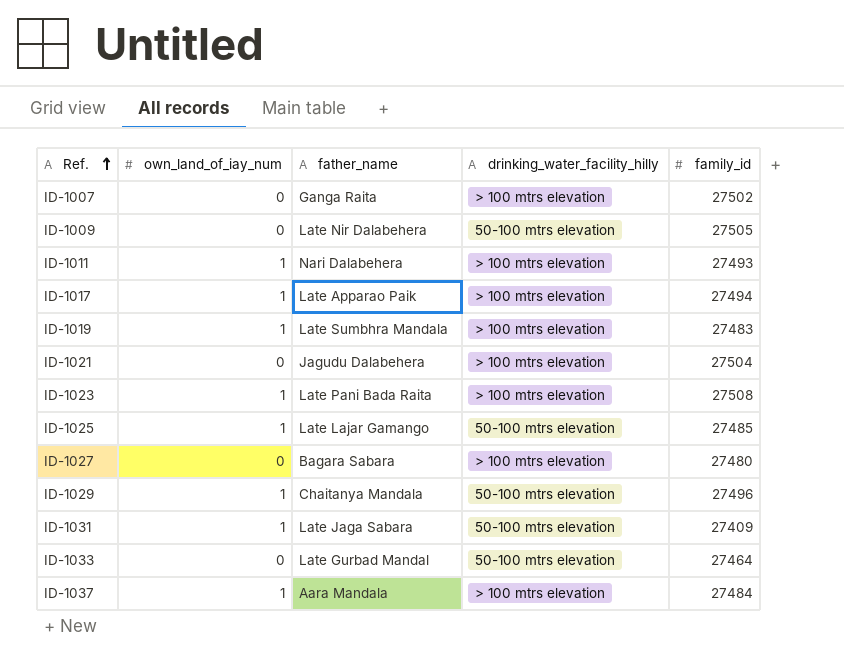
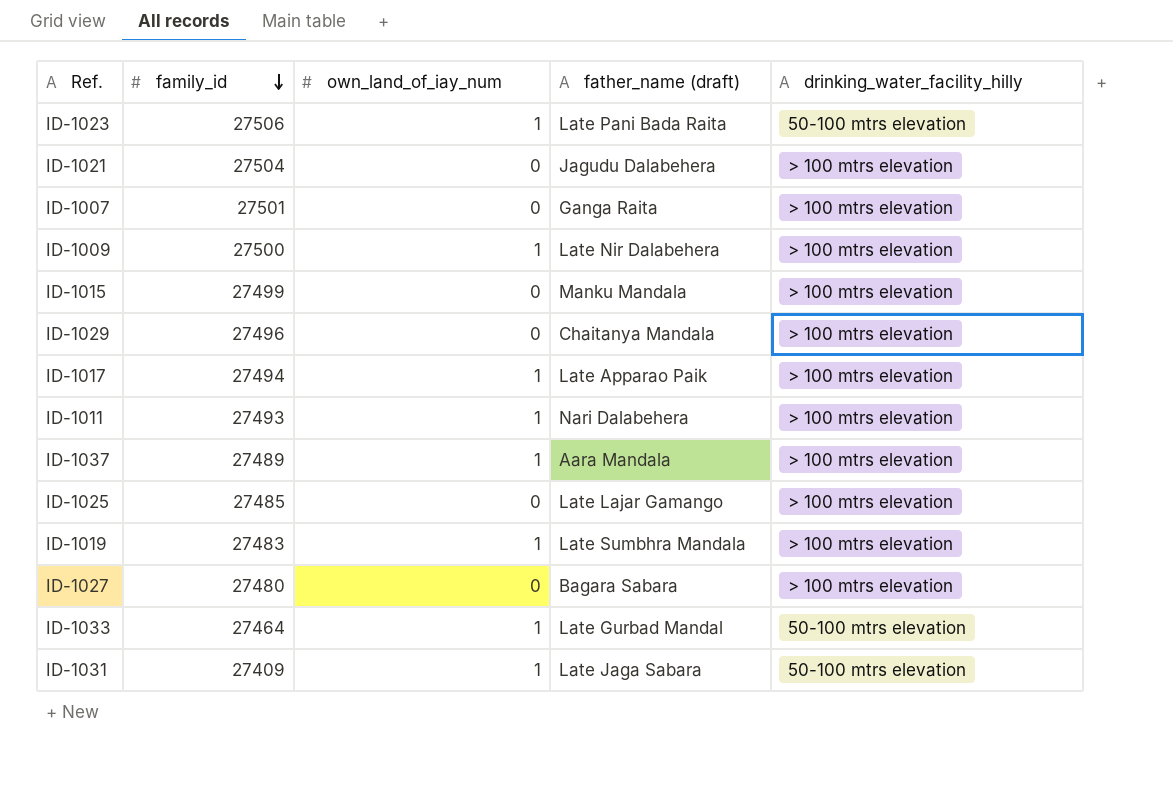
row order: Ref. ascending -> family_id descending
column family_id | position: 5 -> 2
column name: father_name -> father_name (draft)
ID-1023 | family_id: 27508 -> 27506
ID-1023 | drinking_water_facility_hilly: > 100 mtrs elevation -> 50-100 mtrs elevation
ID-1007 | family_id: 27502 -> 27501
ID-1009 | family_id: 27505 -> 27500
ID-1009 | own_land_of_iay_num: 0 -> 1
ID-1009 | drinking_water_facility_hilly: 50-100 mtrs elevation -> > 100 mtrs elevation
row ID-1015: none -> 27499 | 0 | Manku Mandala | > 100 mtrs elevation
ID-1029 | own_land_of_iay_num: 1 -> 0
ID-1029 | drinking_water_facility_hilly: 50-100 mtrs elevation -> > 100 mtrs elevation
ID-1037 | family_id: 27484 -> 27489
ID-1025 | own_land_of_iay_num: 1 -> 0
ID-1025 | drinking_water_facility_hilly: 50-100 mtrs elevation -> > 100 mtrs elevation
ID-1033 | own_land_of_iay_num: 0 -> 1

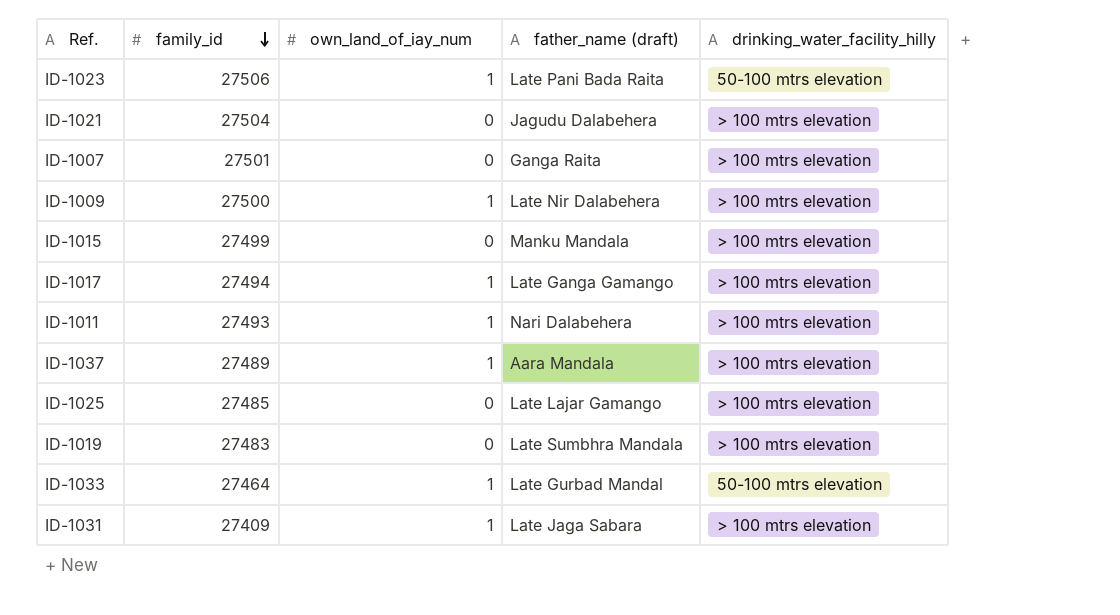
row ID-1029: 27496 | 0 | Chaitanya Mandala | > 100 mtrs elevation -> none
row ID-1027: 27480 | 0 | Bagara Sabara | > 100 mtrs elevation -> none
ID-1017 | father_name (draft): Late Apparao Paik -> Late Ganga Gamango
ID-1019 | own_land_of_iay_num: 1 -> 0
ID-1031 | drinking_water_facility_hilly: 50-100 mtrs elevation -> > 100 mtrs elevation

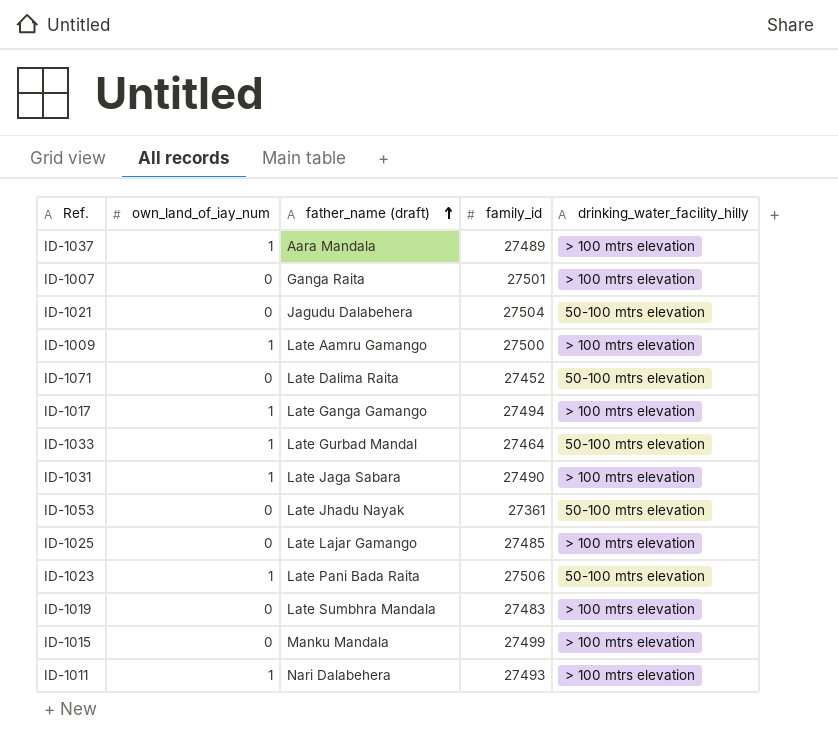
row order: family_id descending -> father_name (draft) ascending
column family_id | position: 2 -> 4
ID-1021 | drinking_water_facility_hilly: > 100 mtrs elevation -> 50-100 mtrs elevation
ID-1009 | father_name (draft): Late Nir Dalabehera -> Late Aamru Gamango
row ID-1071: none -> 0 | Late Dalima Raita | 27452 | 50-100 mtrs elevation
ID-1031 | family_id: 27409 -> 27490
row ID-1053: none -> 0 | Late Jhadu Nayak | 27361 | 50-100 mtrs elevation

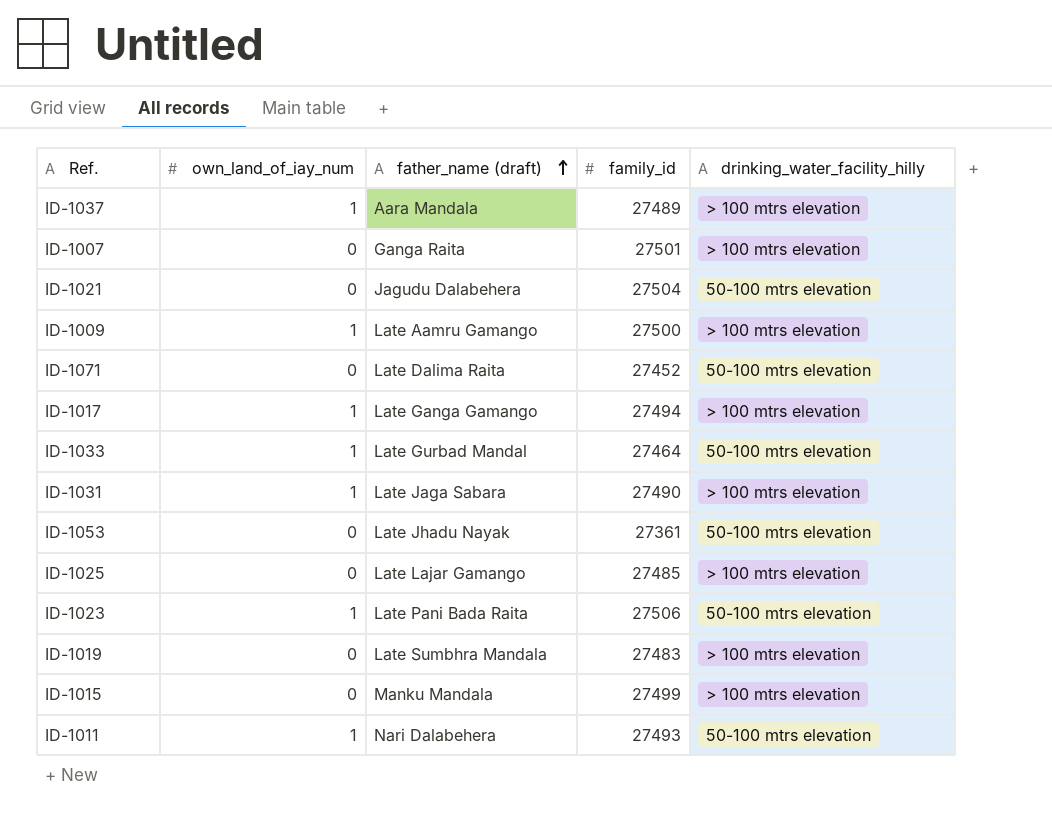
ID-1011 | drinking_water_facility_hilly: > 100 mtrs elevation -> 50-100 mtrs elevation

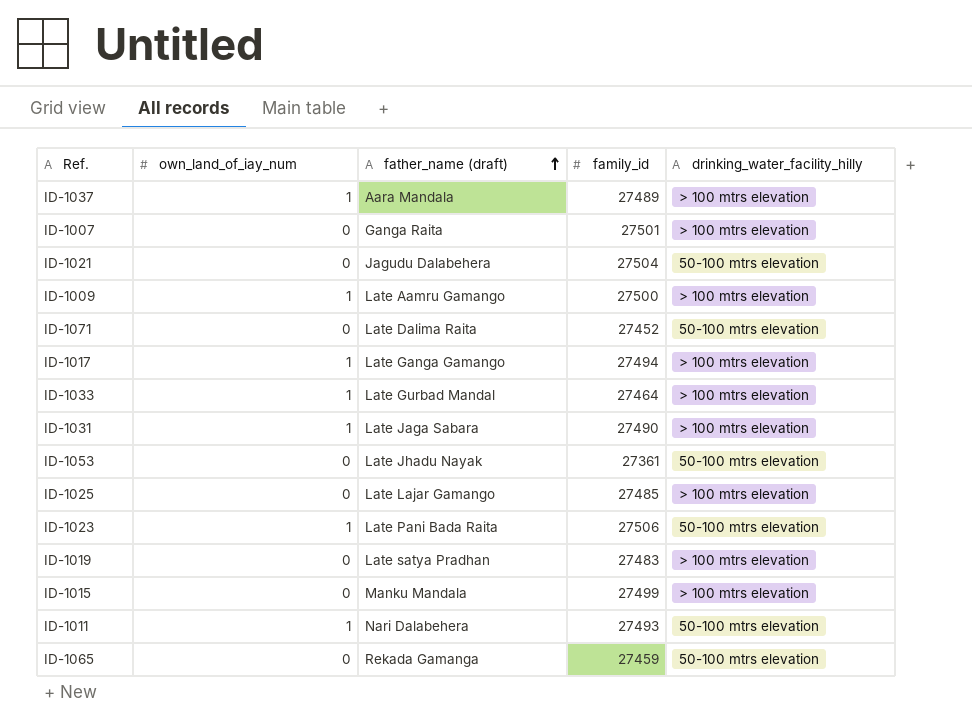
ID-1033 | drinking_water_facility_hilly: 50-100 mtrs elevation -> > 100 mtrs elevation
ID-1019 | father_name (draft): Late Sumbhra Mandala -> Late satya Pradhan
row ID-1065: none -> 0 | Rekada Gamanga | 27459 | 50-100 mtrs elevation

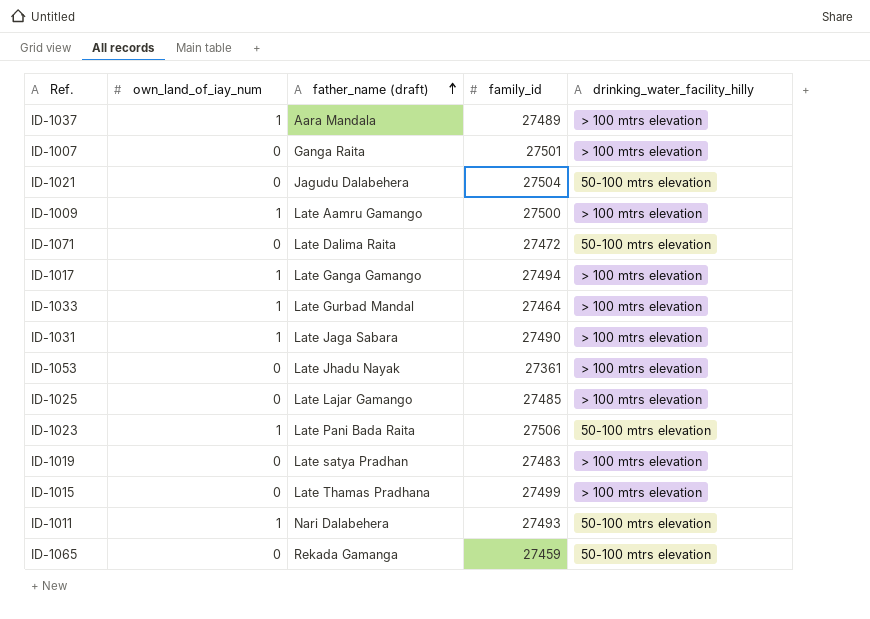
ID-1071 | family_id: 27452 -> 27472
ID-1053 | drinking_water_facility_hilly: 50-100 mtrs elevation -> > 100 mtrs elevation
ID-1015 | father_name (draft): Manku Mandala -> Late Thamas Pradhana

